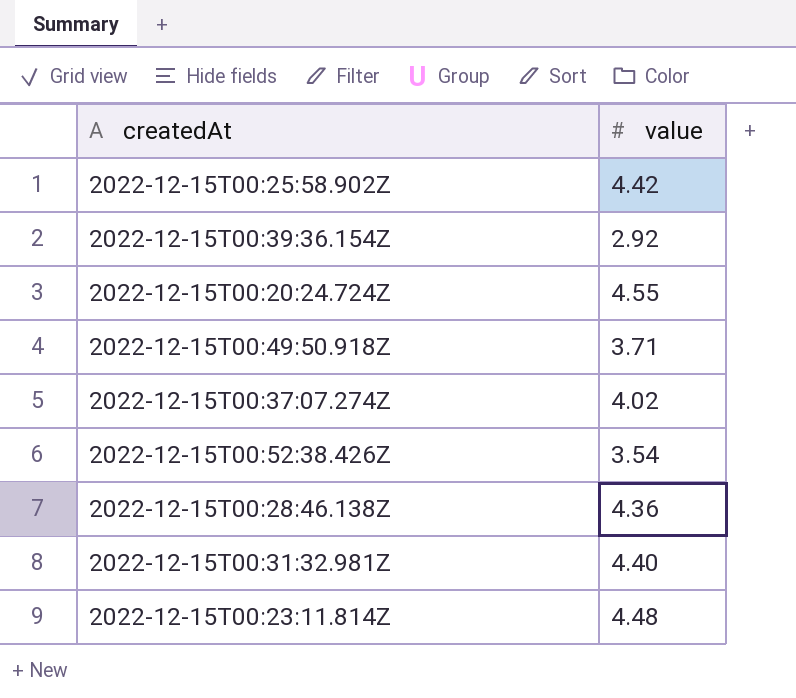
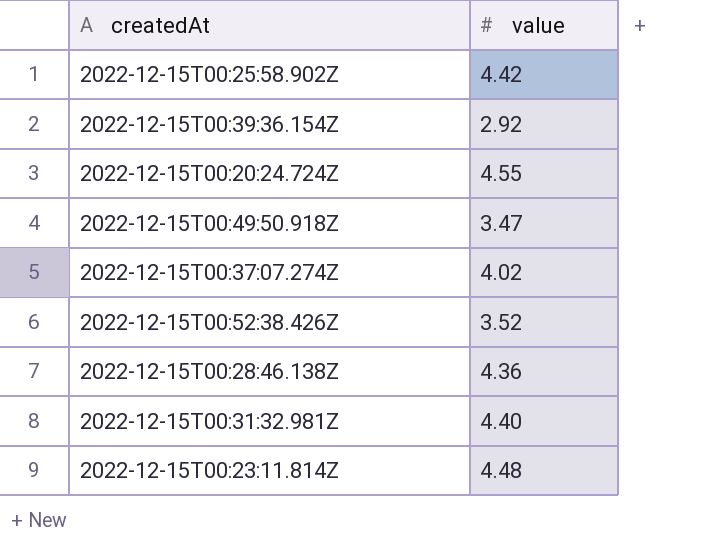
2022-12-15T00:49:50.918Z | value: 3.71 -> 3.47
2022-12-15T00:52:38.426Z | value: 3.54 -> 3.52

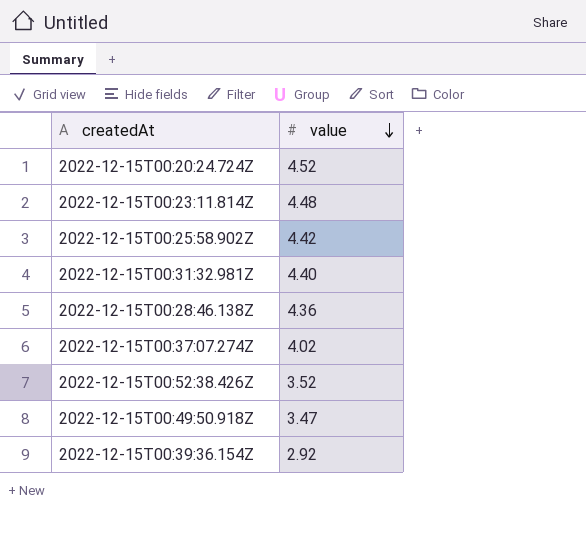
row order: none -> value descending
2022-12-15T00:20:24.724Z | value: 4.55 -> 4.52

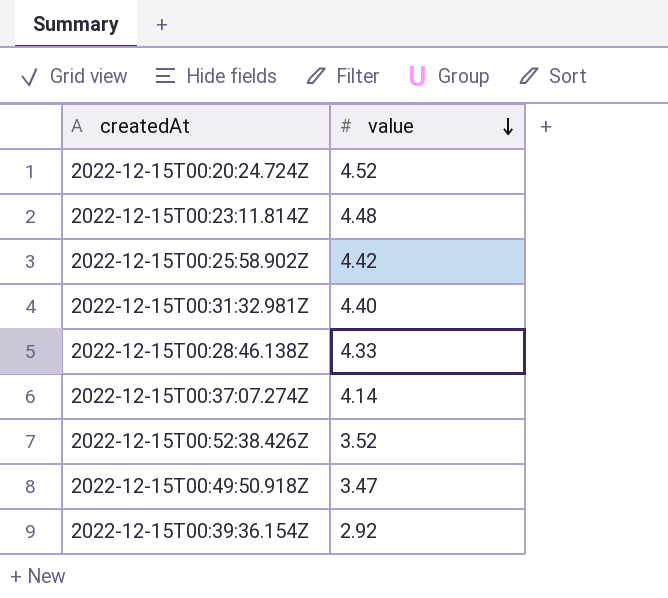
2022-12-15T00:28:46.138Z | value: 4.36 -> 4.33
2022-12-15T00:37:07.274Z | value: 4.02 -> 4.14

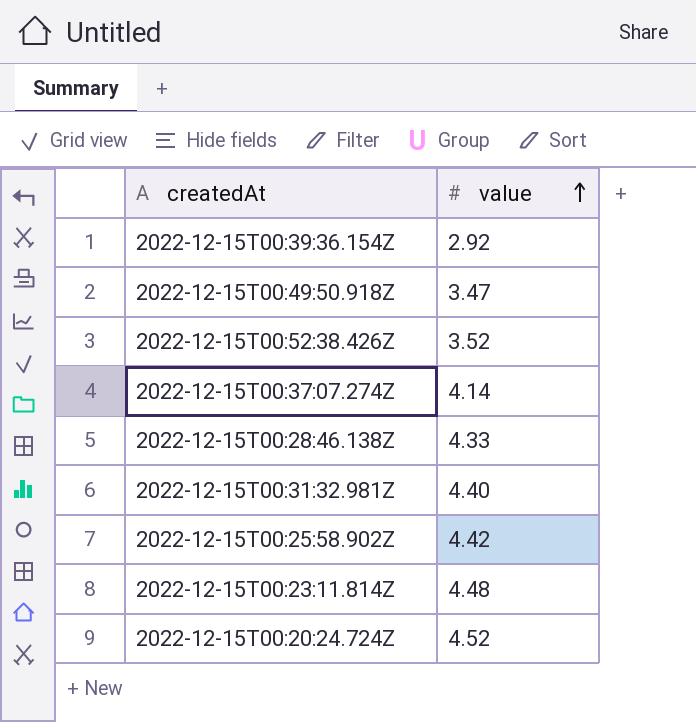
row order: value descending -> value ascending

